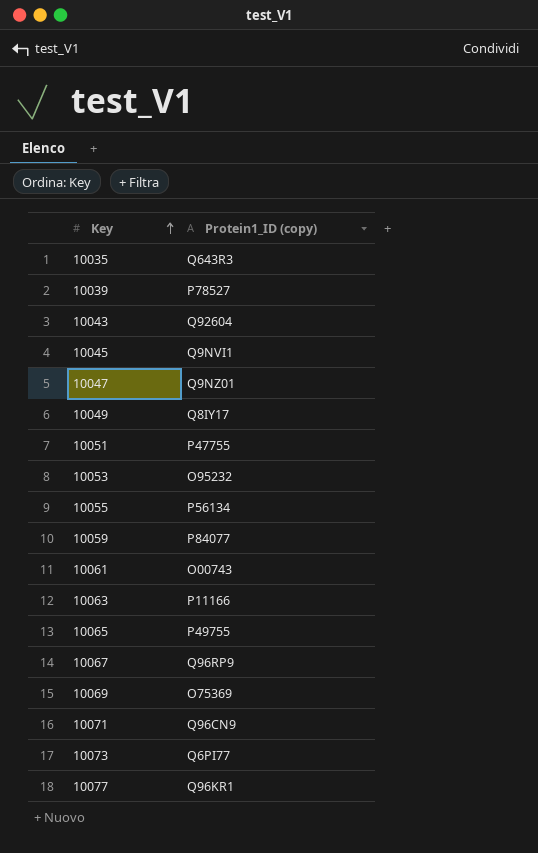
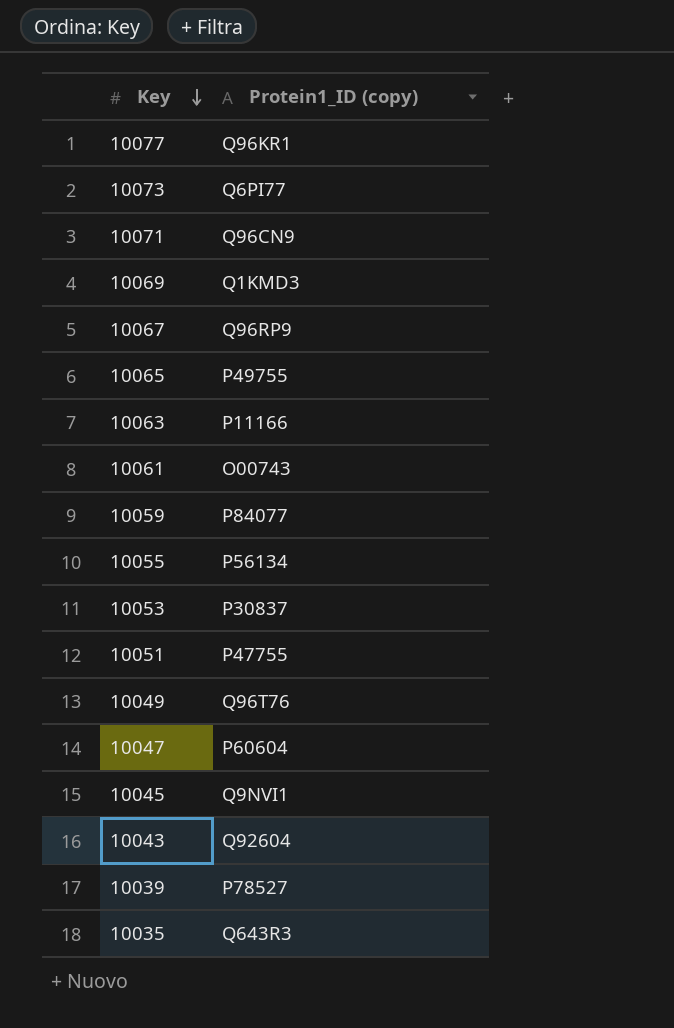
row order: Key ascending -> Key descending
10069 | Protein1_ID (copy): O75369 -> Q1KMD3
10053 | Protein1_ID (copy): O95232 -> P30837
10049 | Protein1_ID (copy): Q8IY17 -> Q96T76
10047 | Protein1_ID (copy): Q9NZ01 -> P60604

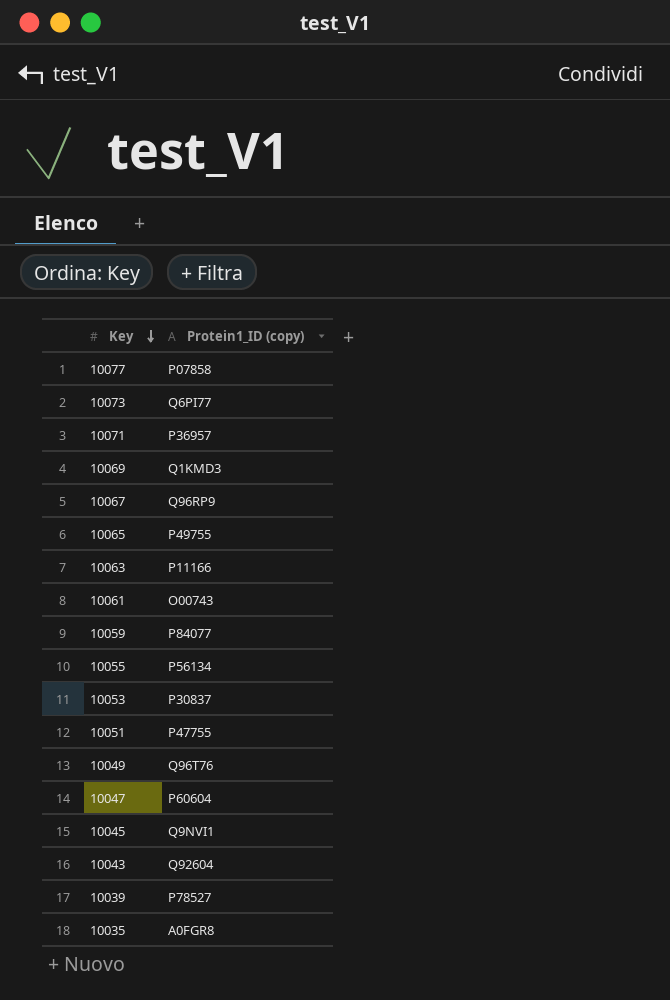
10077 | Protein1_ID (copy): Q96KR1 -> P07858
10071 | Protein1_ID (copy): Q96CN9 -> P36957
10035 | Protein1_ID (copy): Q643R3 -> A0FGR8

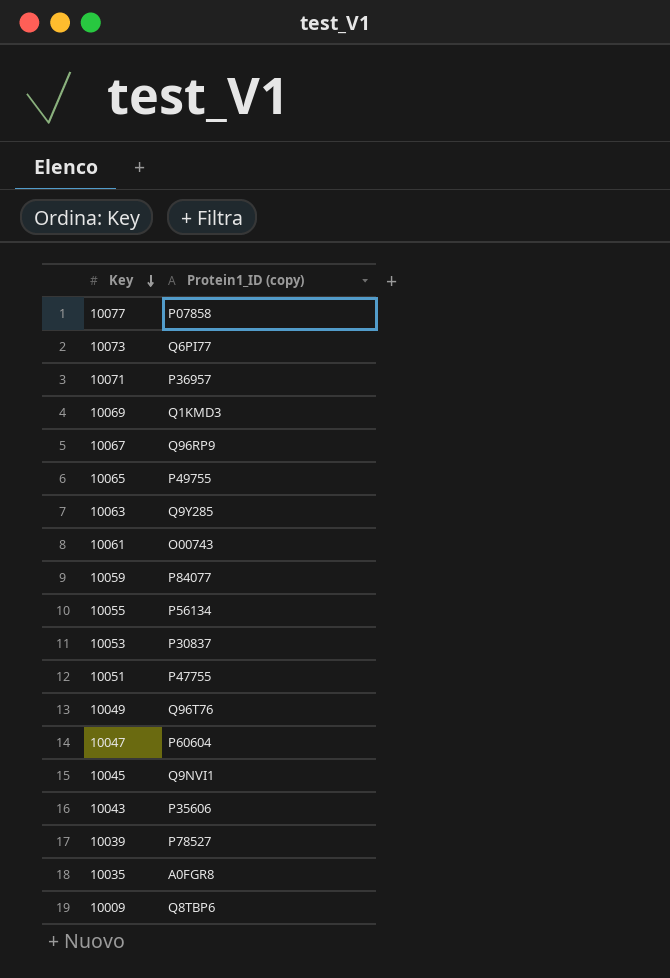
10063 | Protein1_ID (copy): P11166 -> Q9Y285
10043 | Protein1_ID (copy): Q92604 -> P35606
row 10009: none -> Q8TBP6

